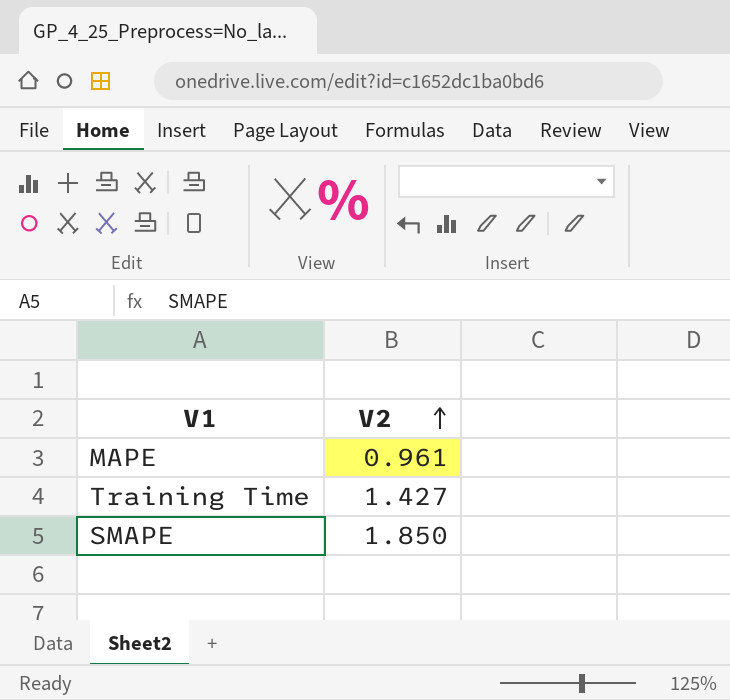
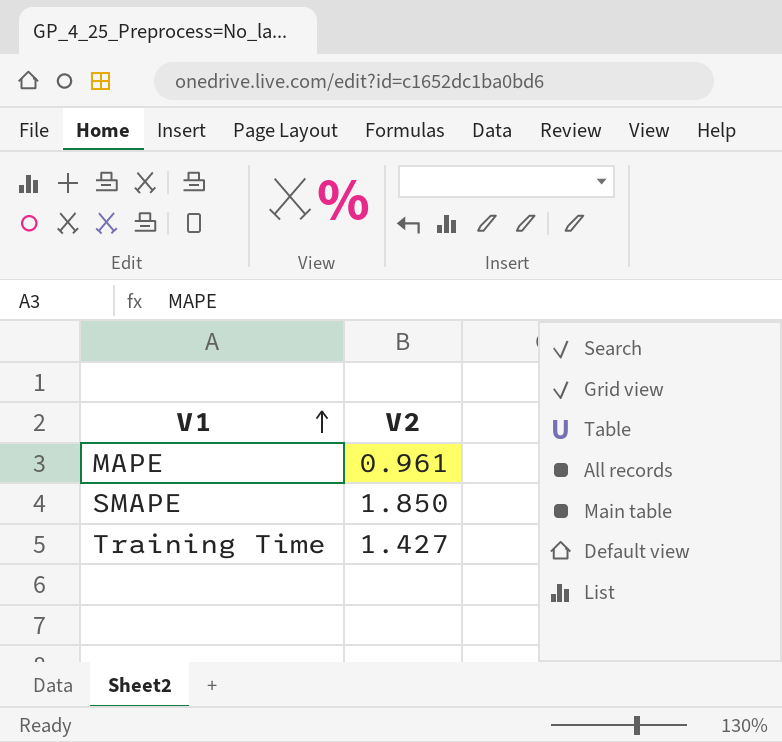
row order: V2 ascending -> V1 ascending

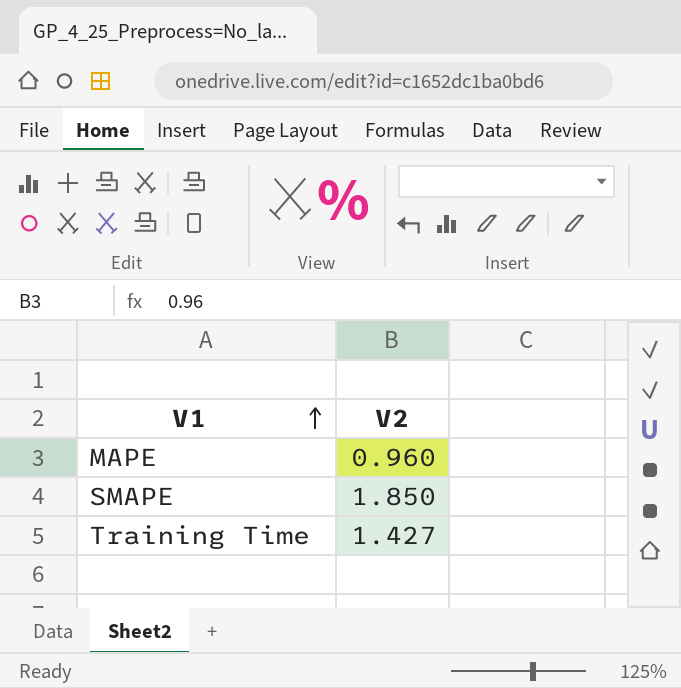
MAPE | V2: 0.961 -> 0.960

